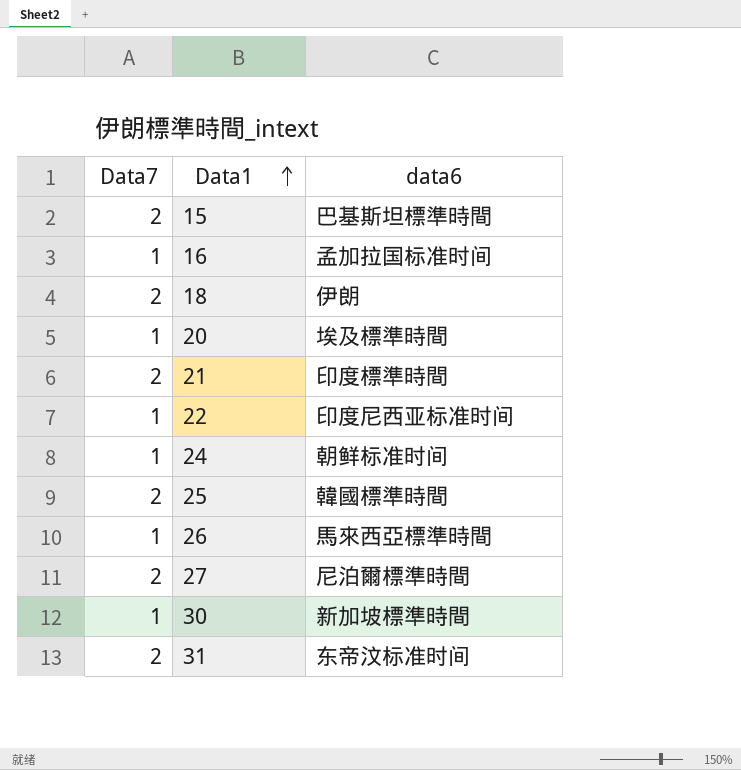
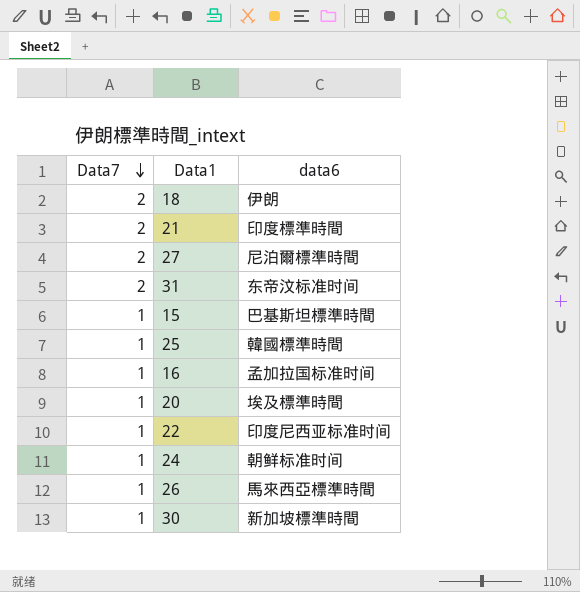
row order: Data1 ascending -> Data7 descending
15 | Data7: 2 -> 1
25 | Data7: 2 -> 1

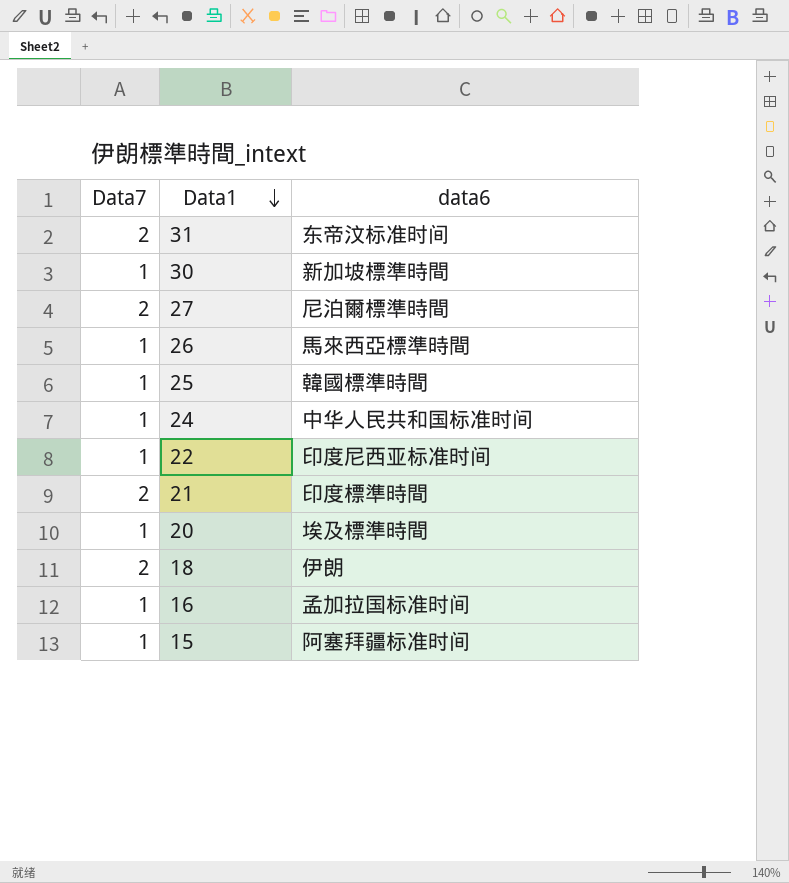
row order: Data7 descending -> Data1 descending
24 | data6: 朝鲜标准时间 -> 中华人民共和国标准时间
15 | data6: 巴基斯坦標準時間 -> 阿塞拜疆标准时间

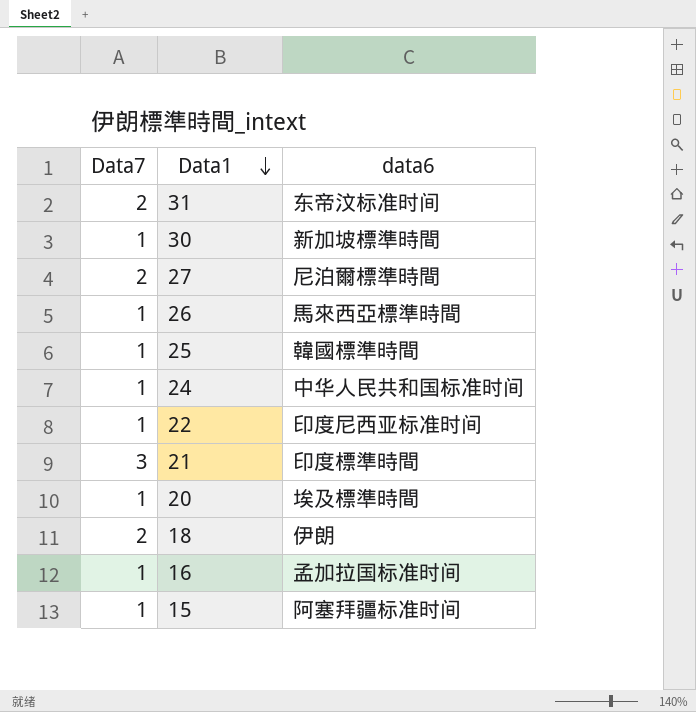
21 | Data7: 2 -> 3

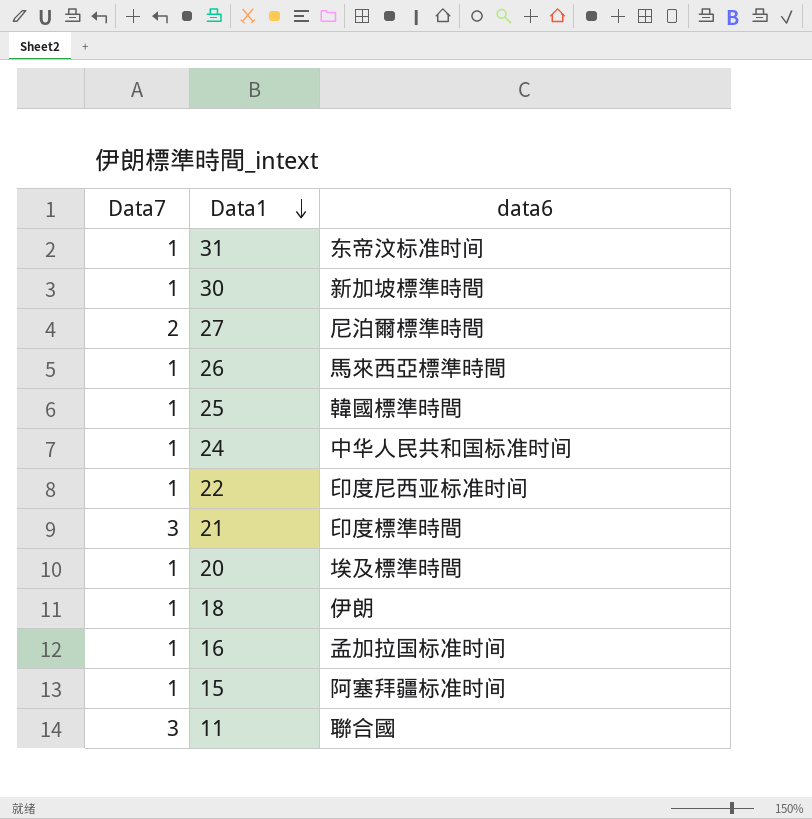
31 | Data7: 2 -> 1
18 | Data7: 2 -> 1
row 11: none -> 3 | 聯合國

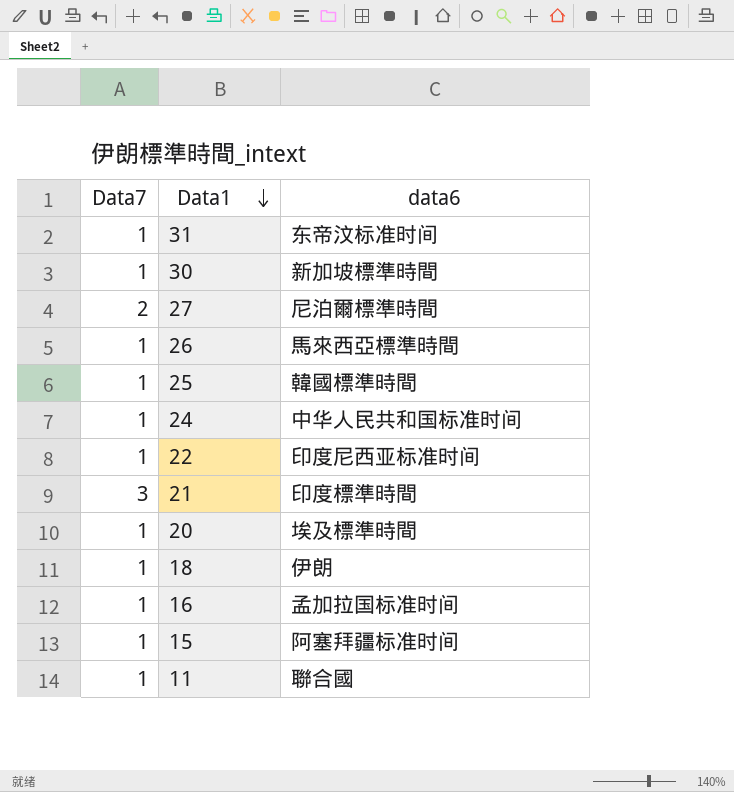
11 | Data7: 3 -> 1

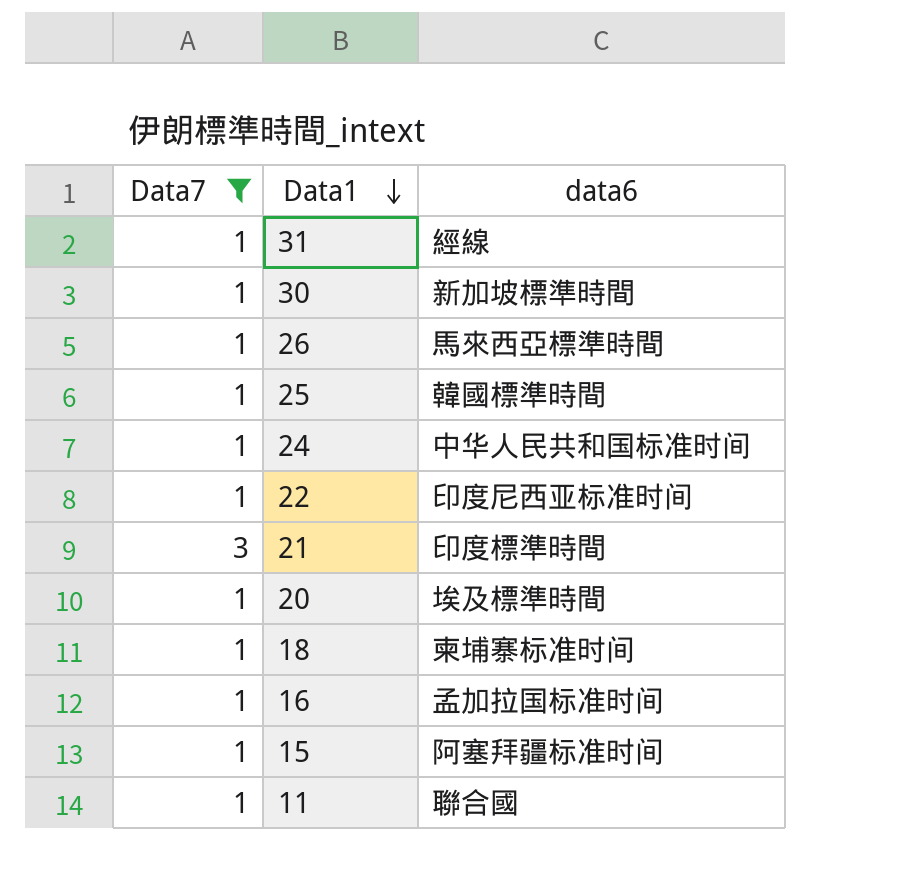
filter: none -> Data7 != 2
31 | data6: 东帝汶标准时间 -> 經線
18 | data6: 伊朗 -> 柬埔寨标准时间

